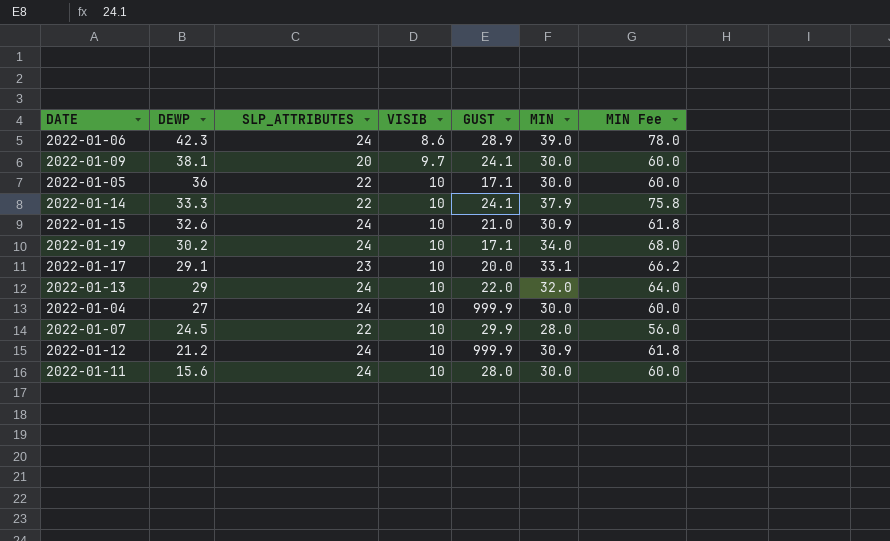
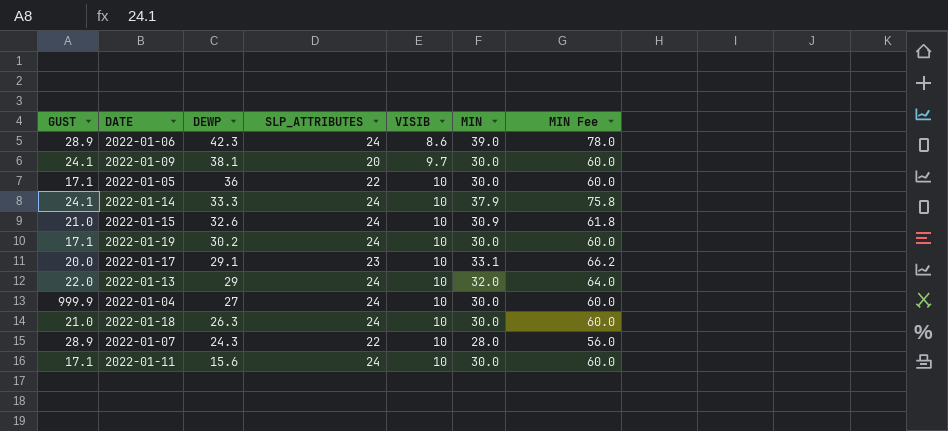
column GUST | position: 5 -> 1
row 2022-01-12: 21.2 | 24 | 10 | 999.9 | 30.9 | 61.8 -> none
2022-01-14 | SLP_ATTRIBUTES: 22 -> 24
2022-01-19 | MIN: 34.0 -> 30.0
2022-01-19 | MIN Fee: 68.0 -> 60.0
row 2022-01-18: none -> 21.0 | 26.3 | 24 | 10 | 30.0 | 60.0
2022-01-07 | GUST: 29.9 -> 28.9
2022-01-07 | DEWP: 24.5 -> 24.3
2022-01-11 | GUST: 28.0 -> 17.1

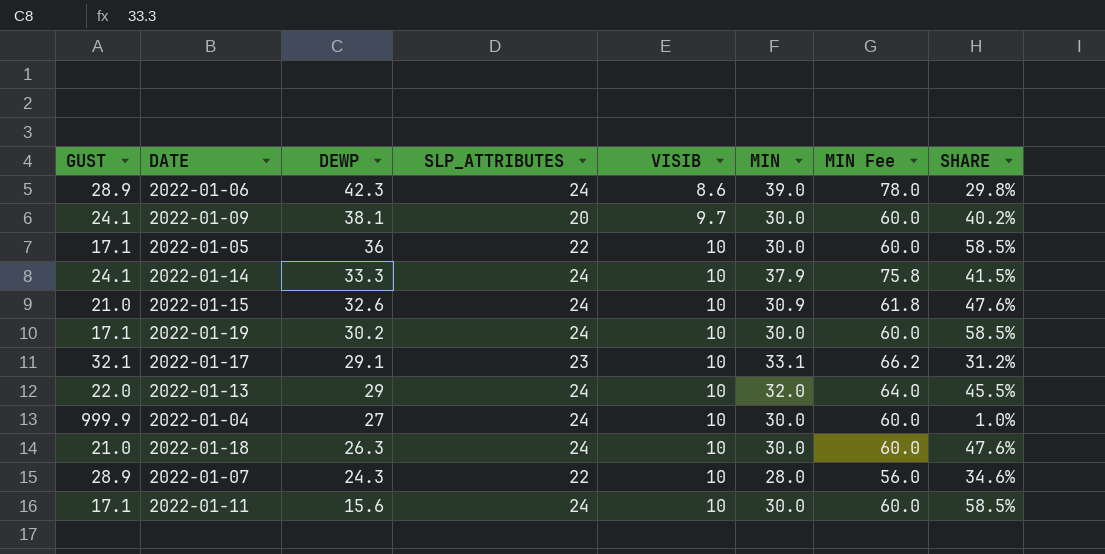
column SHARE | formula: none -> [VISIB] / [GUST]
2022-01-17 | GUST: 20.0 -> 32.1

